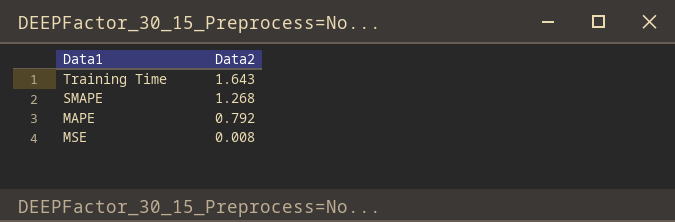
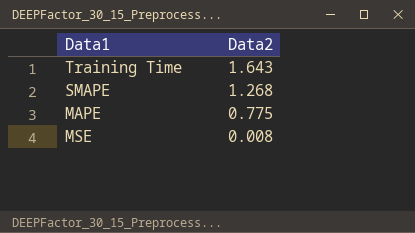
MAPE | Data2: 0.792 -> 0.775

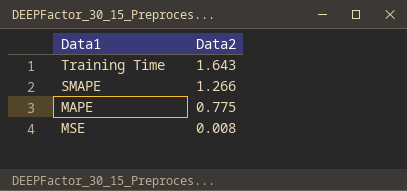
SMAPE | Data2: 1.268 -> 1.266

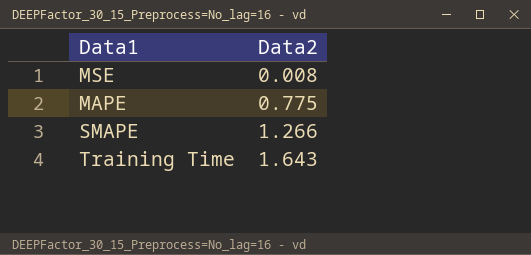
row order: Data2 descending -> Data2 ascending

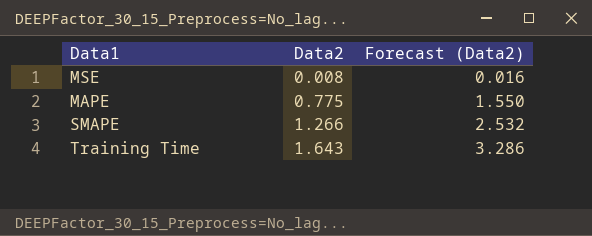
column Forecast (Data2) | formula: none -> [Data2] * 2

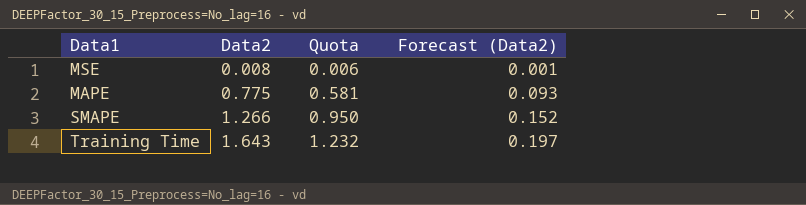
column Quota | formula: none -> [Data2] * 0.75
column Forecast (Data2) | formula: [Data2] * 2 -> [Data2] * 0.12

